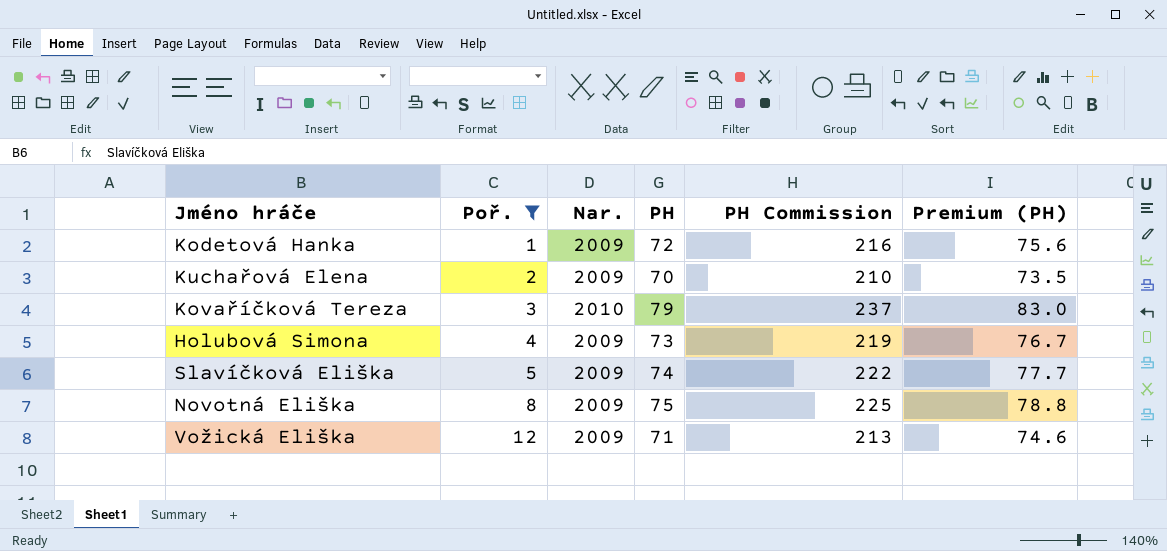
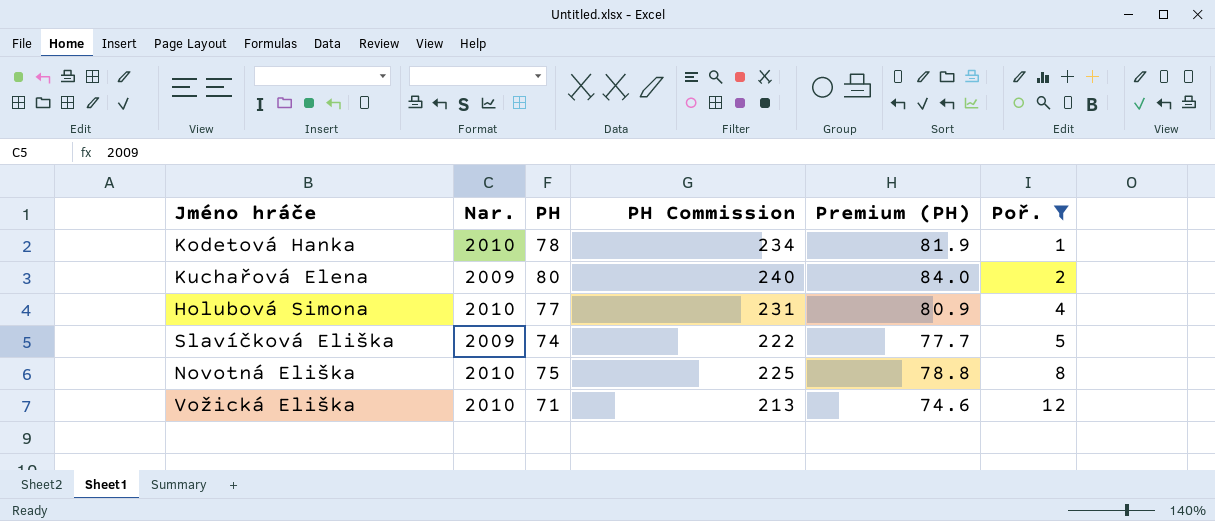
column Poř. | position: 2 -> 6
row Kovaříčková Tereza: 3 | 2010 | 79 | 237 | 83.0 -> none
Kodetová Hanka | Nar.: 2009 -> 2010
Kodetová Hanka | PH: 72 -> 78
Kodetová Hanka | PH Commission: 216 -> 234
Kodetová Hanka | Premium (PH): 75.6 -> 81.9
Kuchařová Elena | PH: 70 -> 80
Kuchařová Elena | PH Commission: 210 -> 240
Kuchařová Elena | Premium (PH): 73.5 -> 84.0
Holubová Simona | Nar.: 2009 -> 2010
Holubová Simona | PH: 73 -> 77
Holubová Simona | PH Commission: 219 -> 231
Holubová Simona | Premium (PH): 76.7 -> 80.9
Novotná Eliška | Nar.: 2009 -> 2010
Vožická Eliška | Nar.: 2009 -> 2010

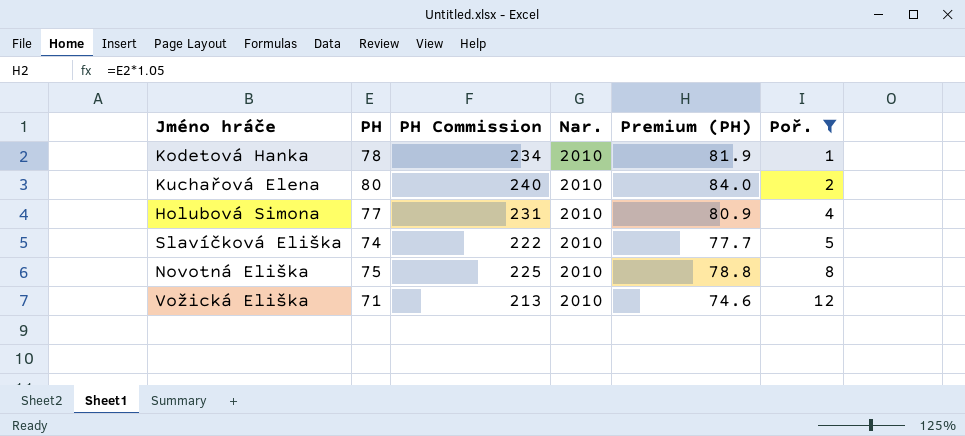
column Nar. | position: 2 -> 4
Kuchařová Elena | Nar.: 2009 -> 2010
Slavíčková Eliška | Nar.: 2009 -> 2010

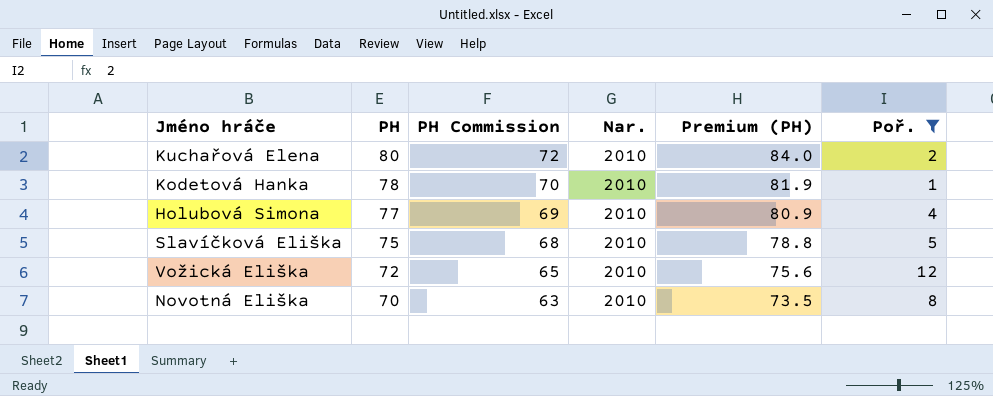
row order: Poř. ascending -> PH descending
column PH Commission | formula: [PH] * 3 -> [PH] * 0.9
Slavíčková Eliška | PH: 74 -> 75
Slavíčková Eliška | Premium (PH): 77.7 -> 78.8
Vožická Eliška | PH: 71 -> 72
Vožická Eliška | Premium (PH): 74.6 -> 75.6
Novotná Eliška | PH: 75 -> 70
Novotná Eliška | Premium (PH): 78.8 -> 73.5

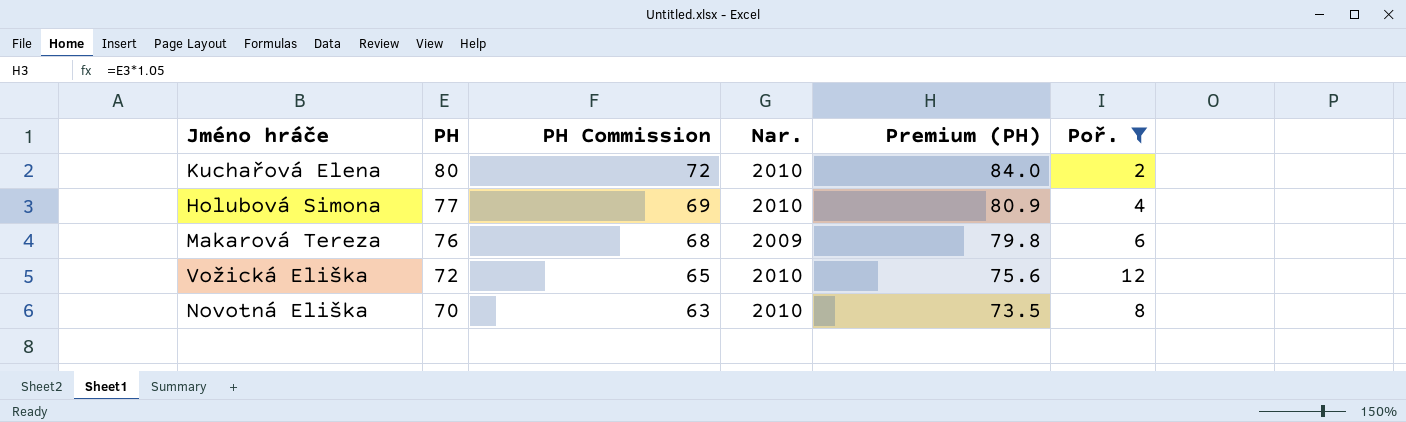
row Kodetová Hanka: 78 | 70 | 2010 | 81.9 | 1 -> none
row Slavíčková Eliška: 75 | 68 | 2010 | 78.8 | 5 -> none
row Makarová Tereza: none -> 76 | 68 | 2009 | 79.8 | 6

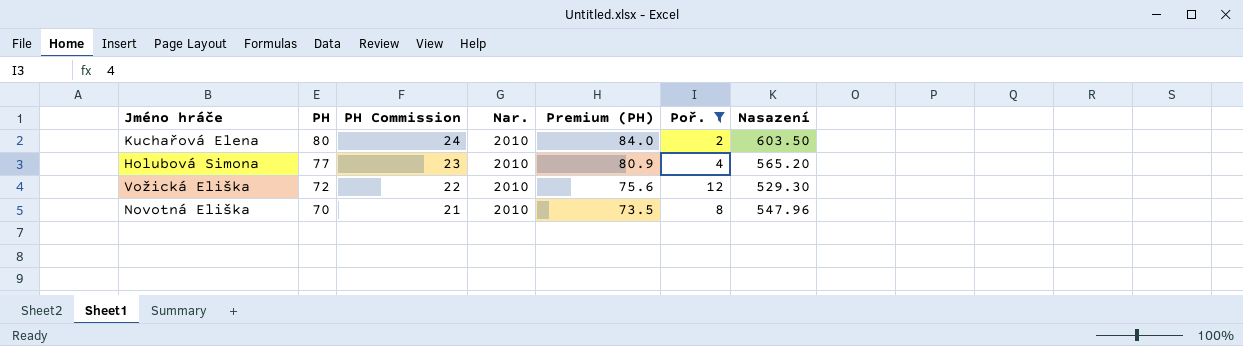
column PH Commission | formula: [PH] * 0.9 -> [PH] * 0.3
column Nasazení | position: none -> 7
row Makarová Tereza: 76 | 68 | 2009 | 79.8 | 6 -> none

